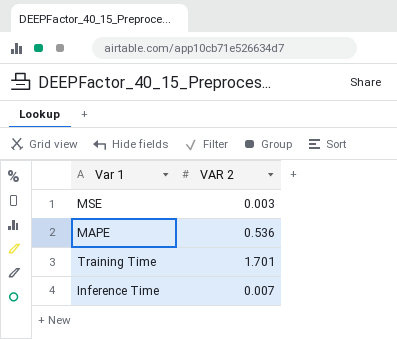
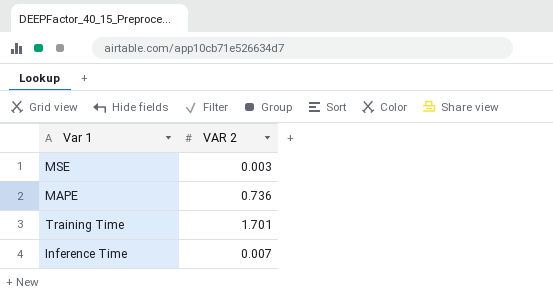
MAPE | VAR 2: 0.536 -> 0.736

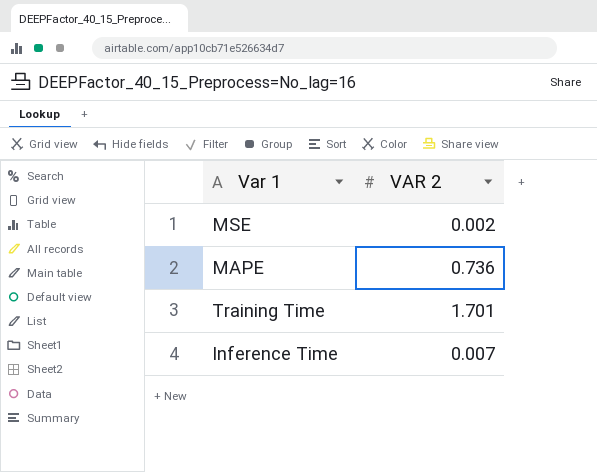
MSE | VAR 2: 0.003 -> 0.002

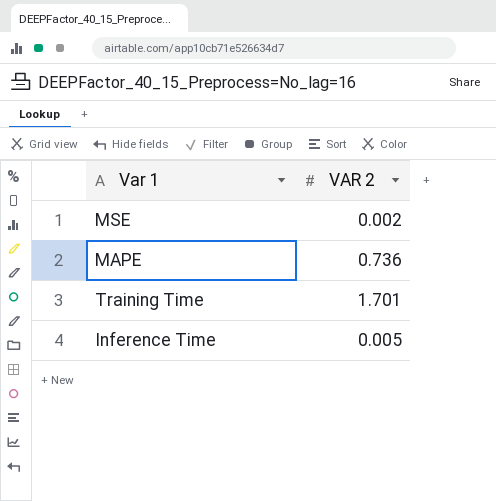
Inference Time | VAR 2: 0.007 -> 0.005

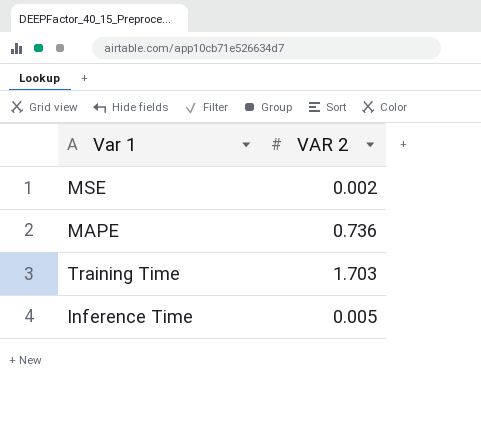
Training Time | VAR 2: 1.701 -> 1.703

